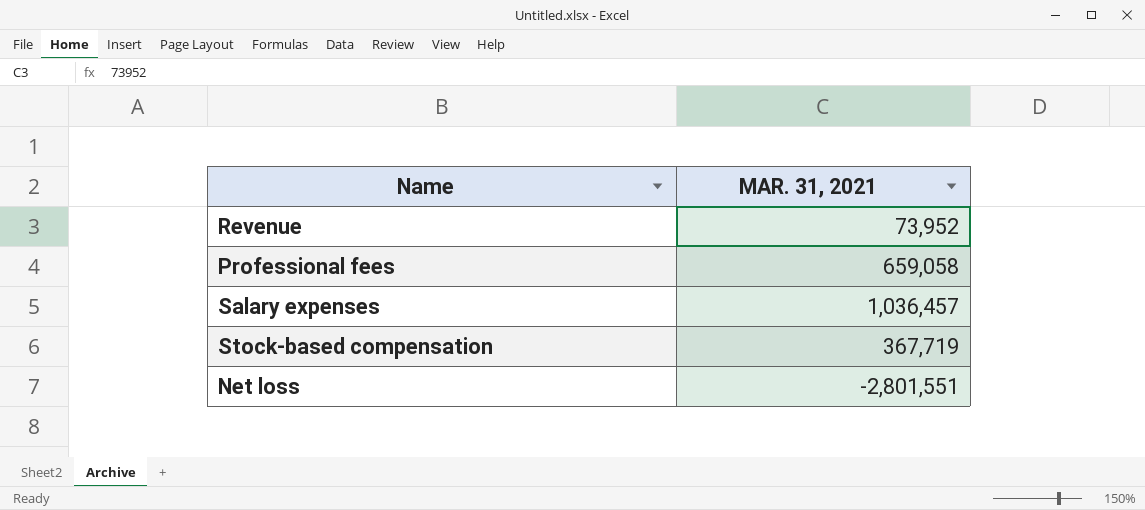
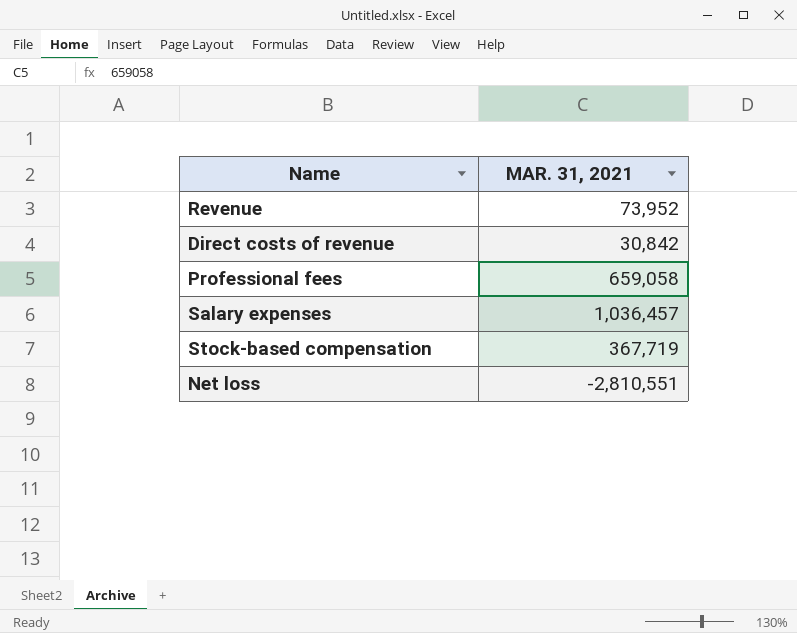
row Direct costs of revenue: none -> 30,842
Net loss | MAR. 31, 2021: -2,801,551 -> -2,810,551

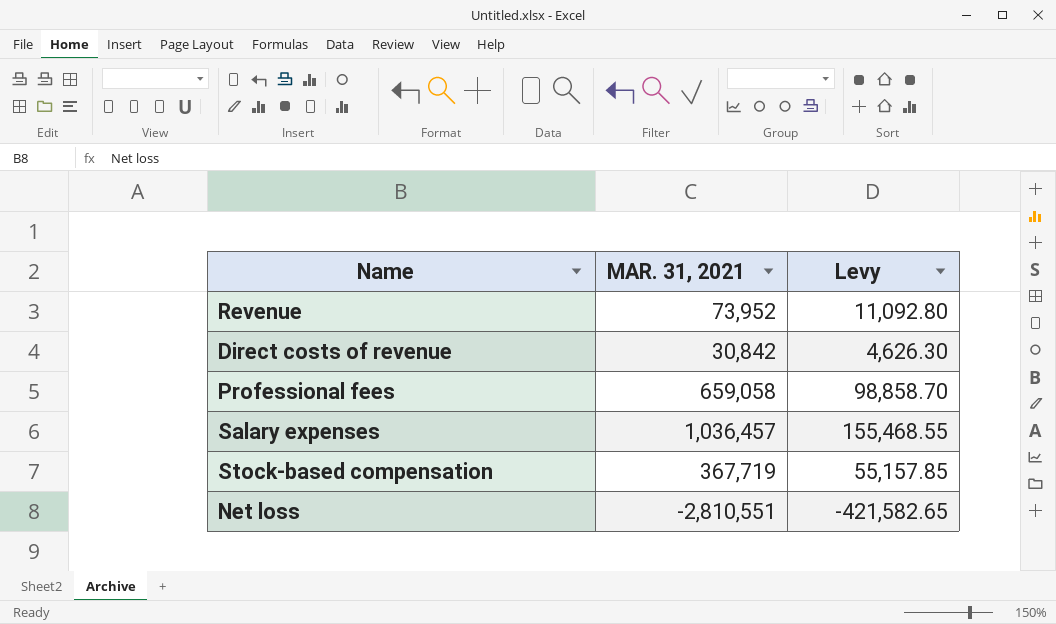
column Levy | formula: none -> [MAR. 31, 2021] * 0.15

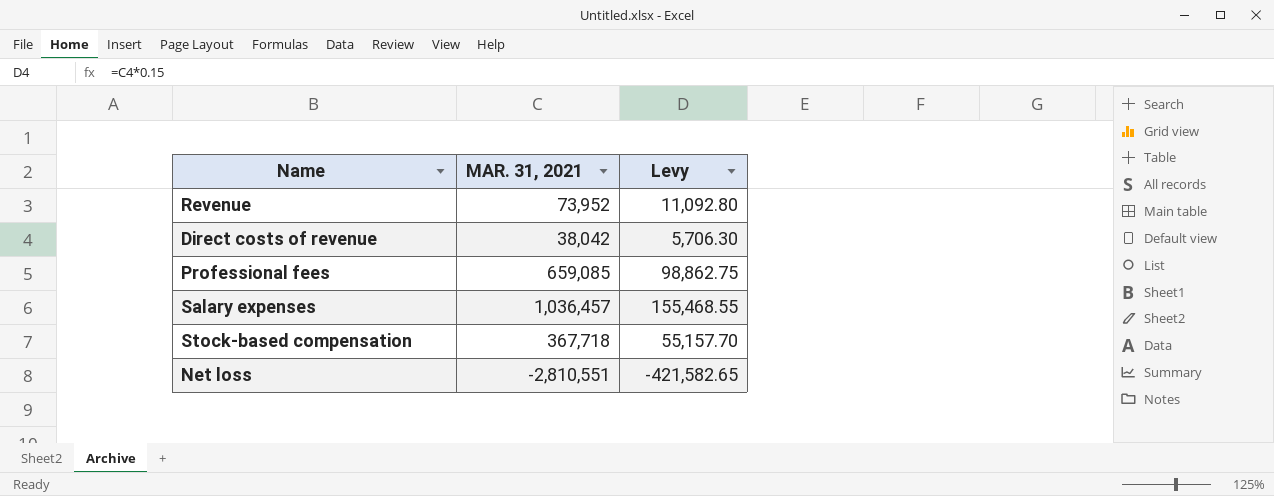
Direct costs of revenue | MAR. 31, 2021: 30,842 -> 38,042
Direct costs of revenue | Levy: 4,626.30 -> 5,706.30
Professional fees | MAR. 31, 2021: 659,058 -> 659,085
Professional fees | Levy: 98,858.70 -> 98,862.75
Stock-based compensation | MAR. 31, 2021: 367,719 -> 367,718
Stock-based compensation | Levy: 55,157.85 -> 55,157.70

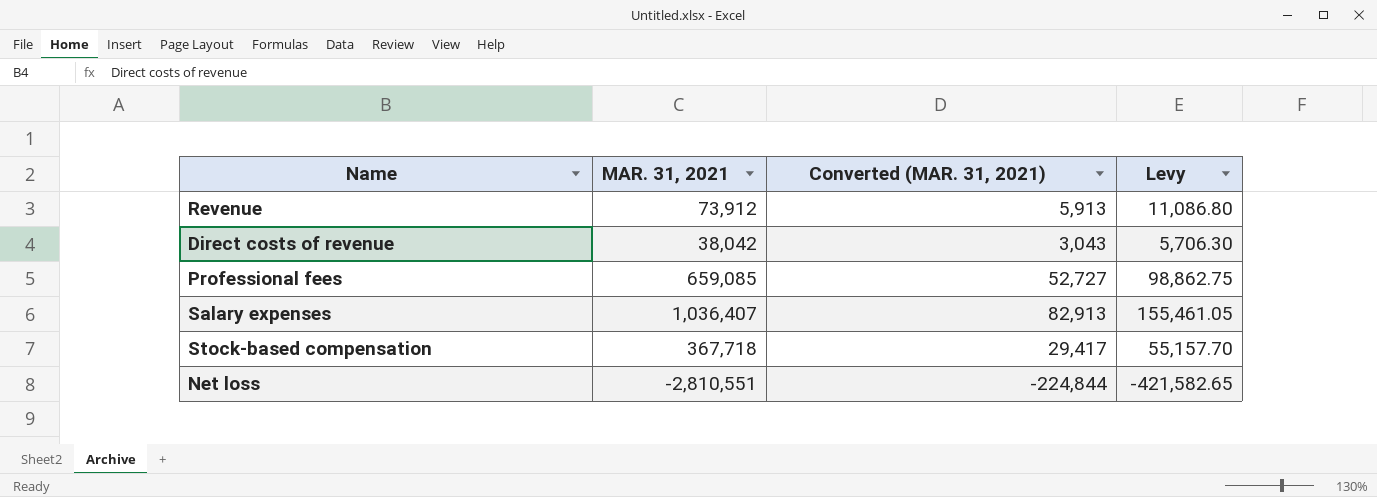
column Converted (MAR. 31, 2021) | formula: none -> [MAR. 31, 2021] * 0.08
Revenue | MAR. 31, 2021: 73,952 -> 73,912
Revenue | Levy: 11,092.80 -> 11,086.80
Salary expenses | MAR. 31, 2021: 1,036,457 -> 1,036,407
Salary expenses | Levy: 155,468.55 -> 155,461.05

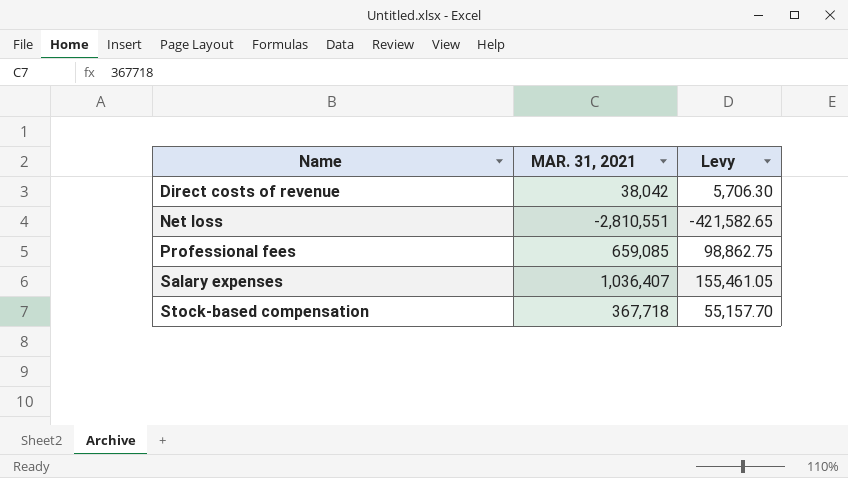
row order: none -> Name ascending
column Converted (MAR. 31, 2021) | formula: [MAR. 31, 2021] * 0.08 -> none
row Revenue: 73,912 | 5,913 | 11,086.80 -> none

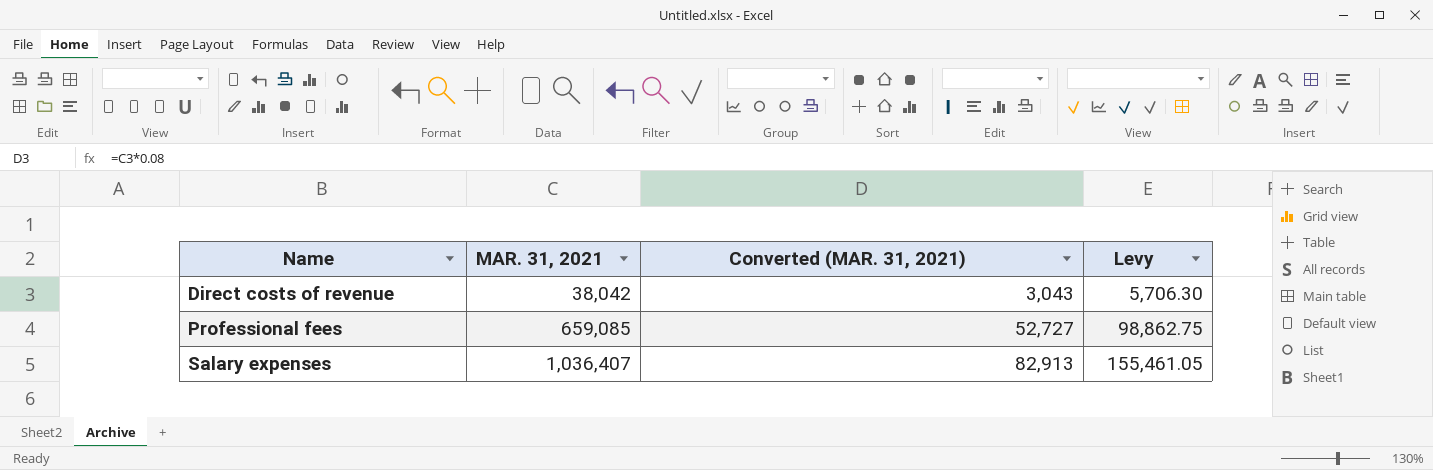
column Converted (MAR. 31, 2021) | formula: none -> [MAR. 31, 2021] * 0.08
row Net loss: -2,810,551 | -421,582.65 -> none
row Stock-based compensation: 367,718 | 55,157.70 -> none

